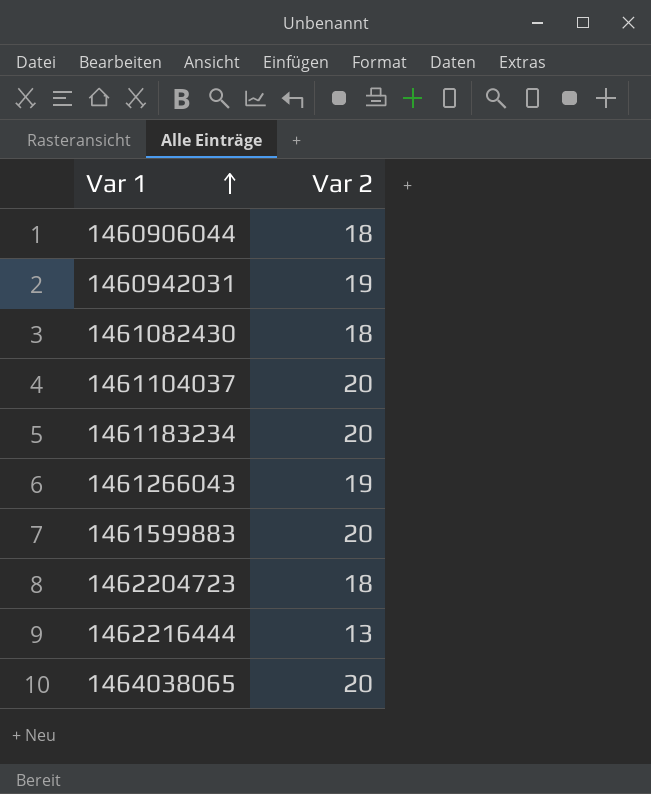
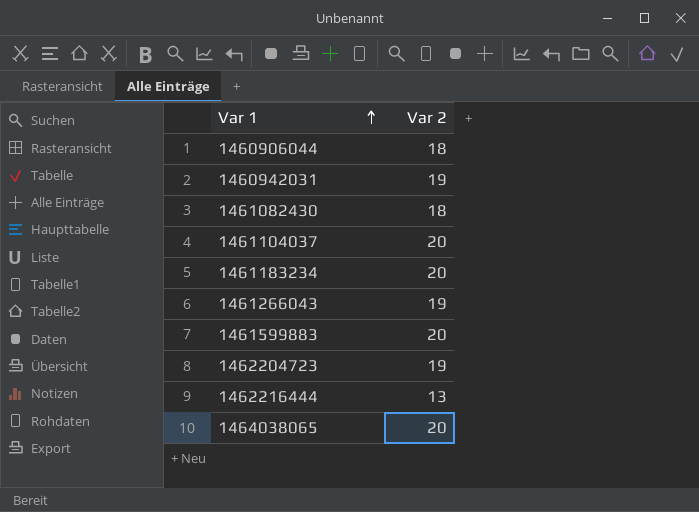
1462204723 | Var 2: 18 -> 19

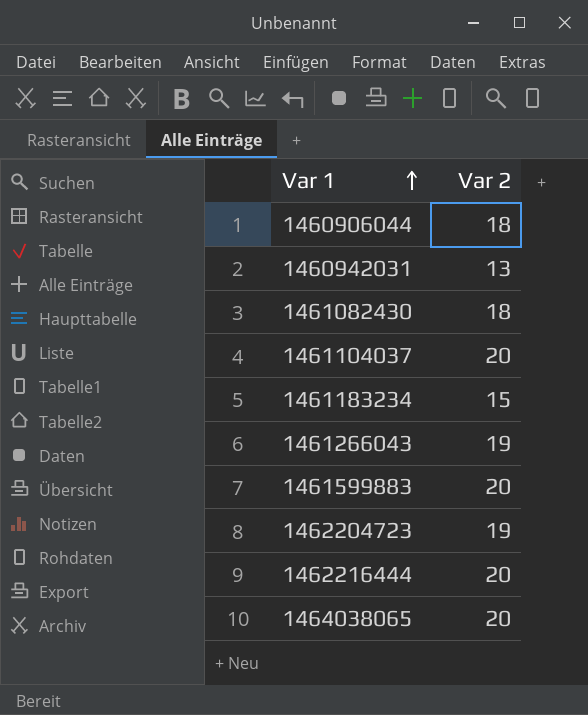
1460942031 | Var 2: 19 -> 13
1461183234 | Var 2: 20 -> 15
1462216444 | Var 2: 13 -> 20

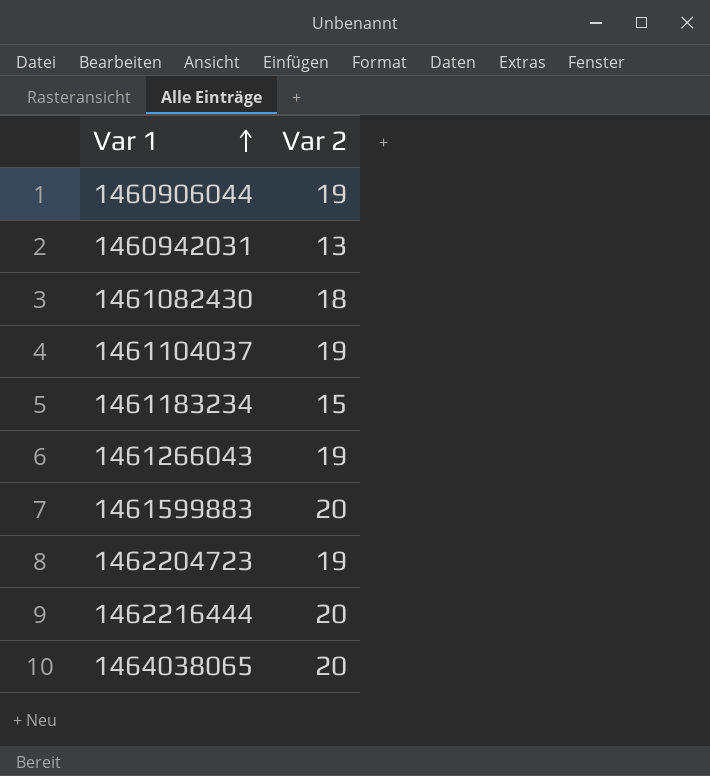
1460906044 | Var 2: 18 -> 19
1461104037 | Var 2: 20 -> 19

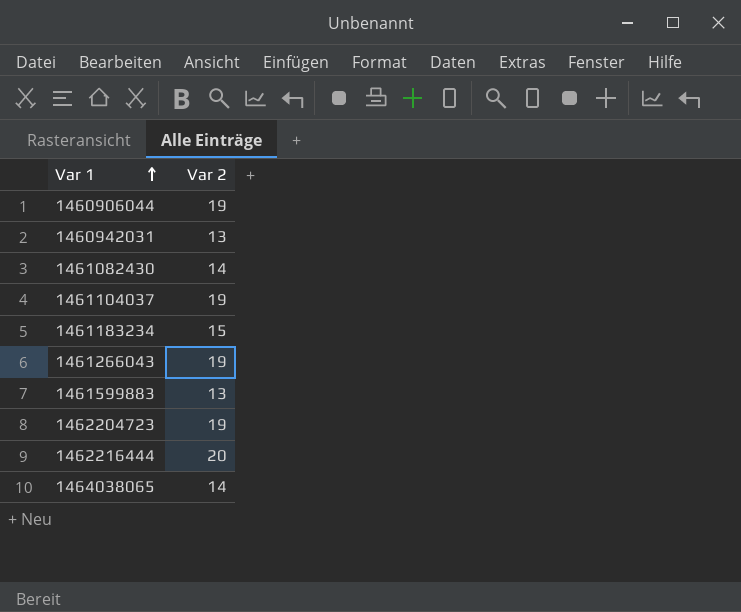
1461082430 | Var 2: 18 -> 14
1461599883 | Var 2: 20 -> 13
1464038065 | Var 2: 20 -> 14

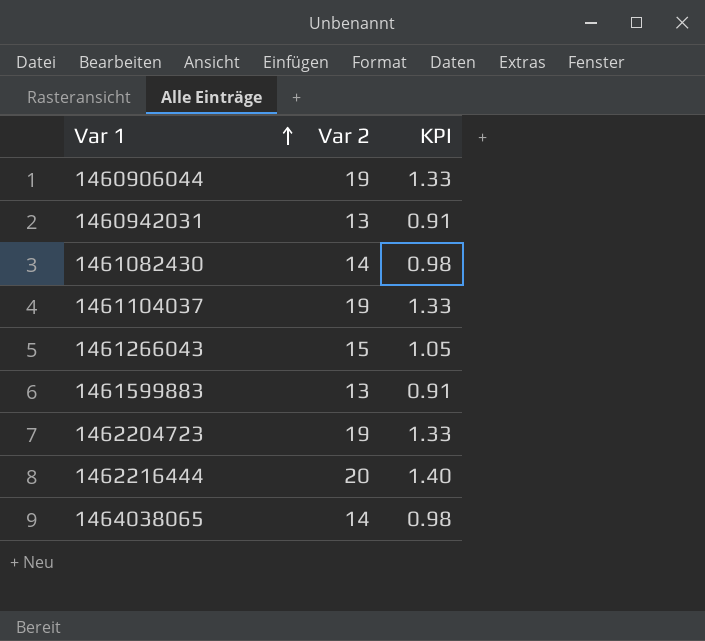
column KPI | formula: none -> [Var 2] * 0.07
row 1461183234: 15 -> none
1461266043 | Var 2: 19 -> 15

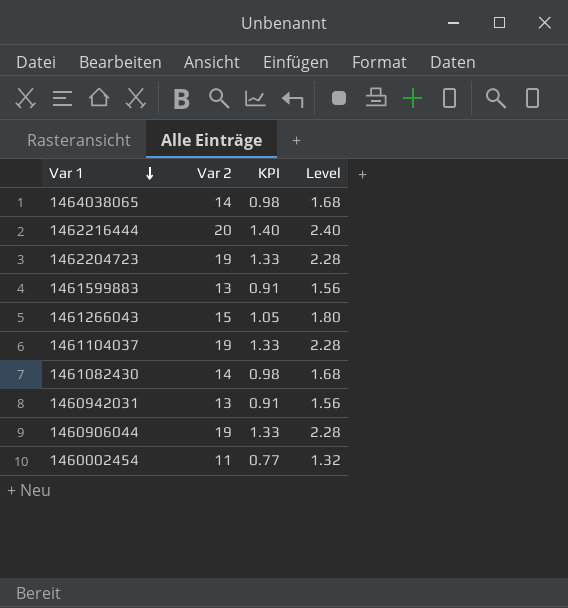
row order: Var 1 ascending -> Var 1 descending
column Level | formula: none -> [Var 2] * 0.12
row 1460002454: none -> 11 | 0.77 | 1.32

